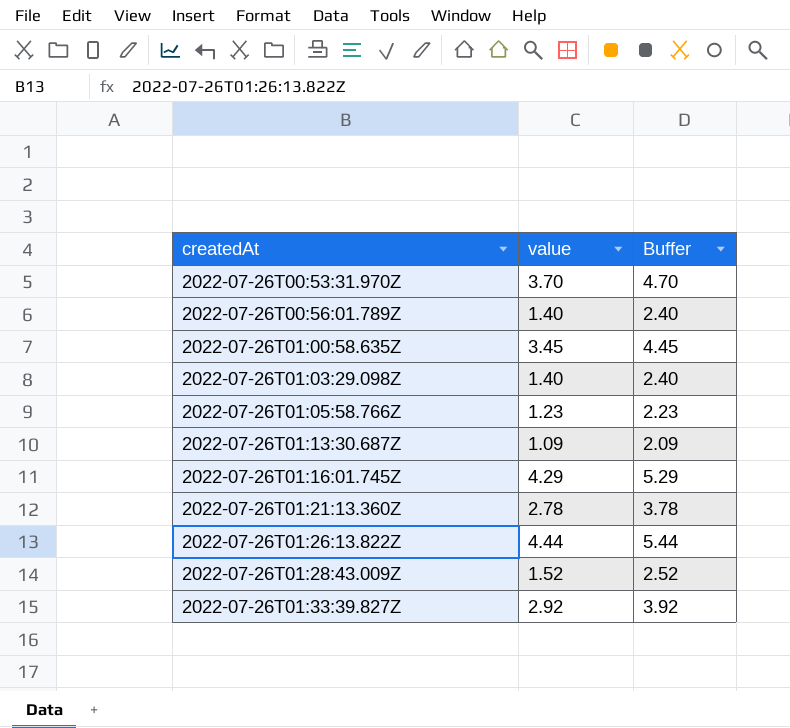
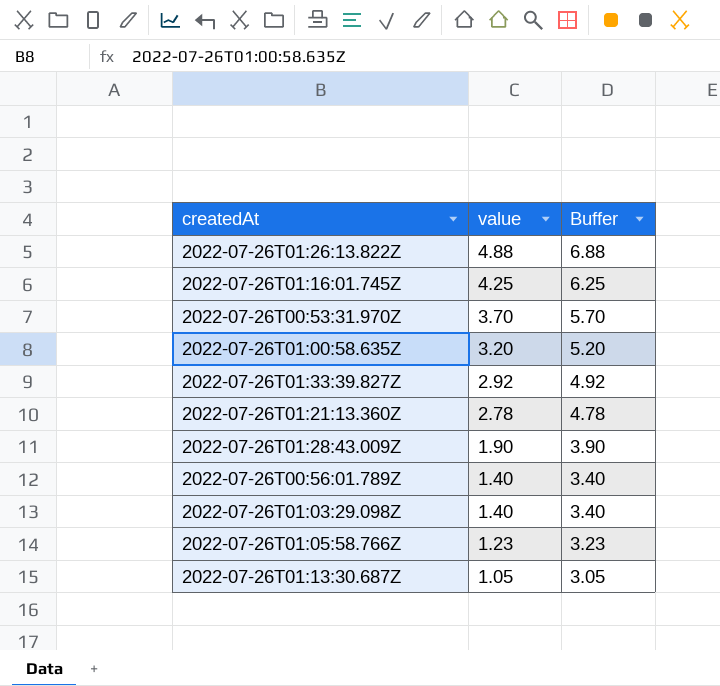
row order: createdAt ascending -> value descending
column Buffer | formula: [value] + 1 -> [value] + 2
2022-07-26T01:26:13.822Z | value: 4.44 -> 4.88
2022-07-26T01:16:01.745Z | value: 4.29 -> 4.25
2022-07-26T01:00:58.635Z | value: 3.45 -> 3.20
2022-07-26T01:28:43.009Z | value: 1.52 -> 1.90
2022-07-26T01:13:30.687Z | value: 1.09 -> 1.05

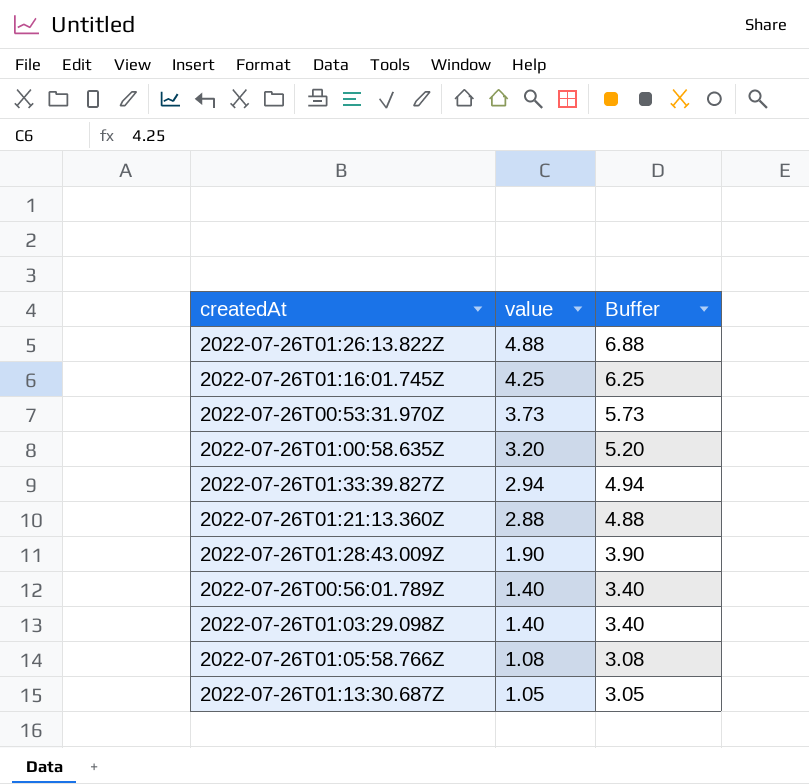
2022-07-26T00:53:31.970Z | value: 3.70 -> 3.73
2022-07-26T00:53:31.970Z | Buffer: 5.70 -> 5.73
2022-07-26T01:33:39.827Z | value: 2.92 -> 2.94
2022-07-26T01:33:39.827Z | Buffer: 4.92 -> 4.94
2022-07-26T01:21:13.360Z | value: 2.78 -> 2.88
2022-07-26T01:21:13.360Z | Buffer: 4.78 -> 4.88
2022-07-26T01:05:58.766Z | value: 1.23 -> 1.08
2022-07-26T01:05:58.766Z | Buffer: 3.23 -> 3.08

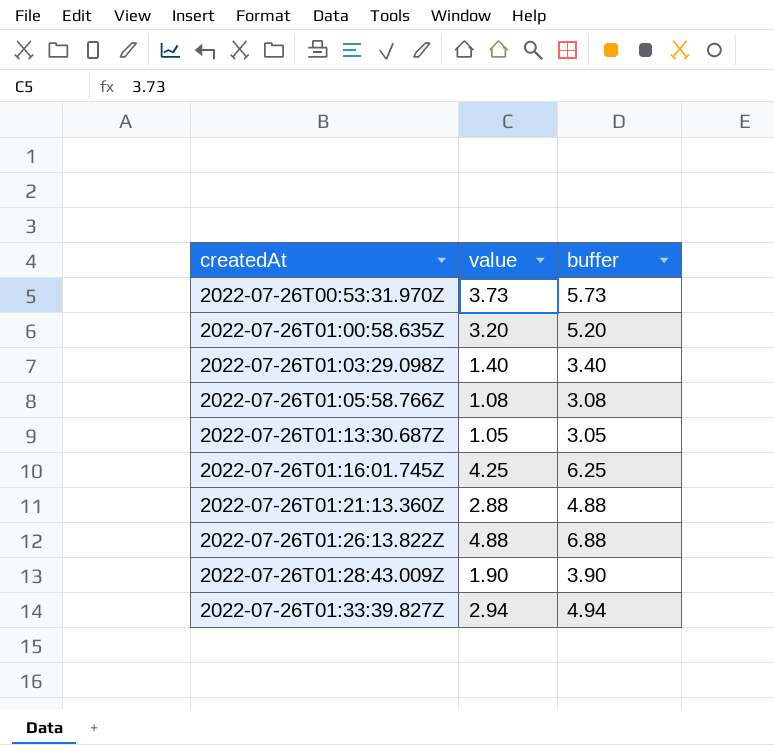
row order: value descending -> createdAt ascending
column name: Buffer -> buffer
row 2022-07-26T00:56:01.789Z: 1.40 | 3.40 -> none

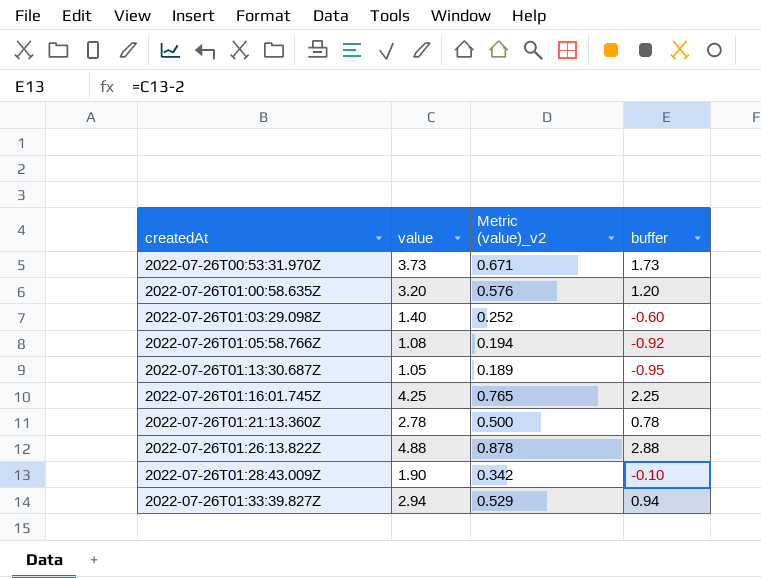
column Metric (value)_v2 | formula: none -> [value] * 0.18
column buffer | formula: [value] + 2 -> [value] - 2
2022-07-26T01:21:13.360Z | value: 2.88 -> 2.78

